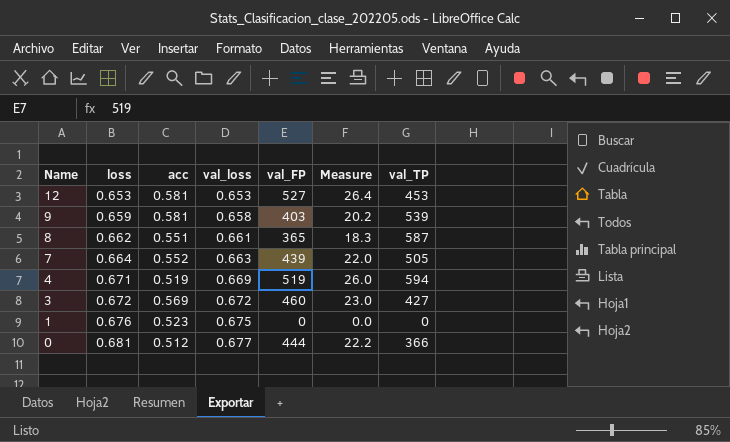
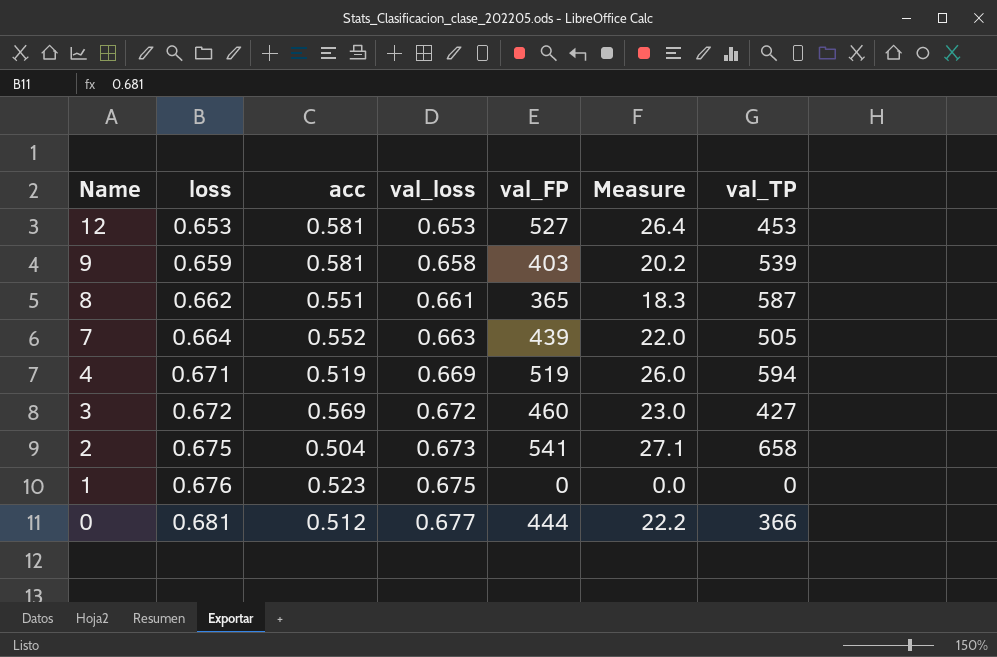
row 2: none -> 0.675 | 0.504 | 0.673 | 541 | 27.1 | 658

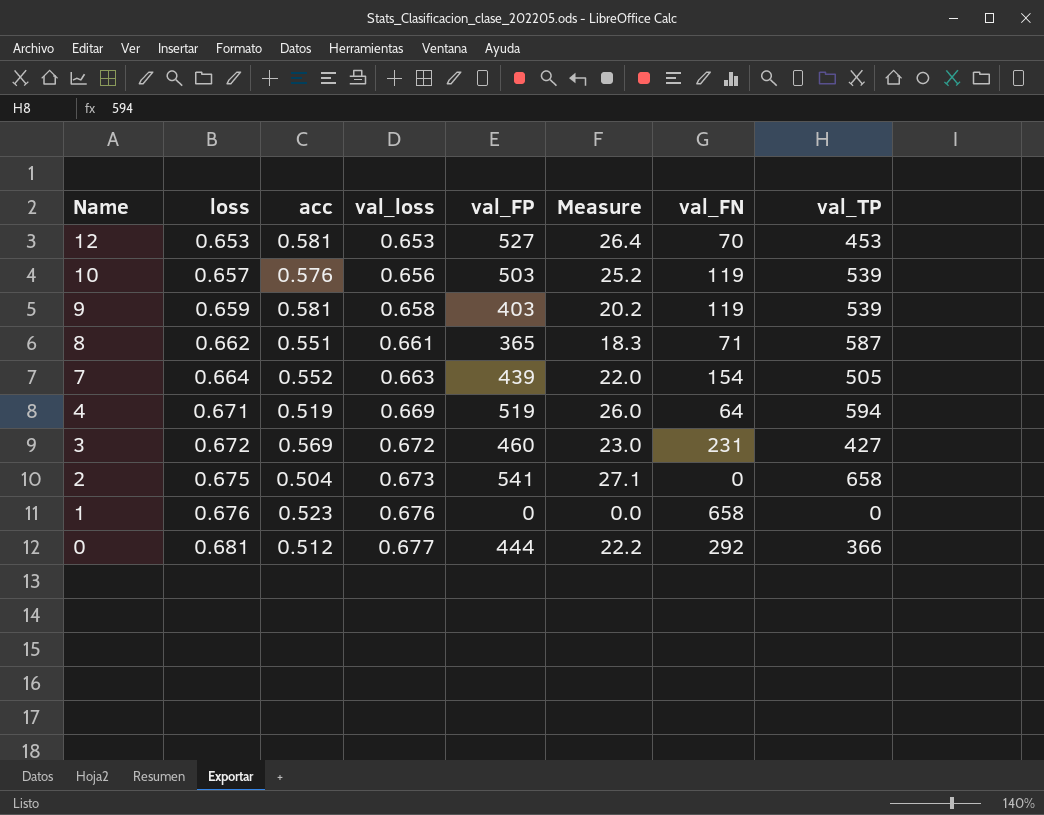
column val_FN | position: none -> 7
row 10: none -> 0.657 | 0.576 | 0.656 | 503 | 25.2 | 119 | 539
1 | val_loss: 0.675 -> 0.676

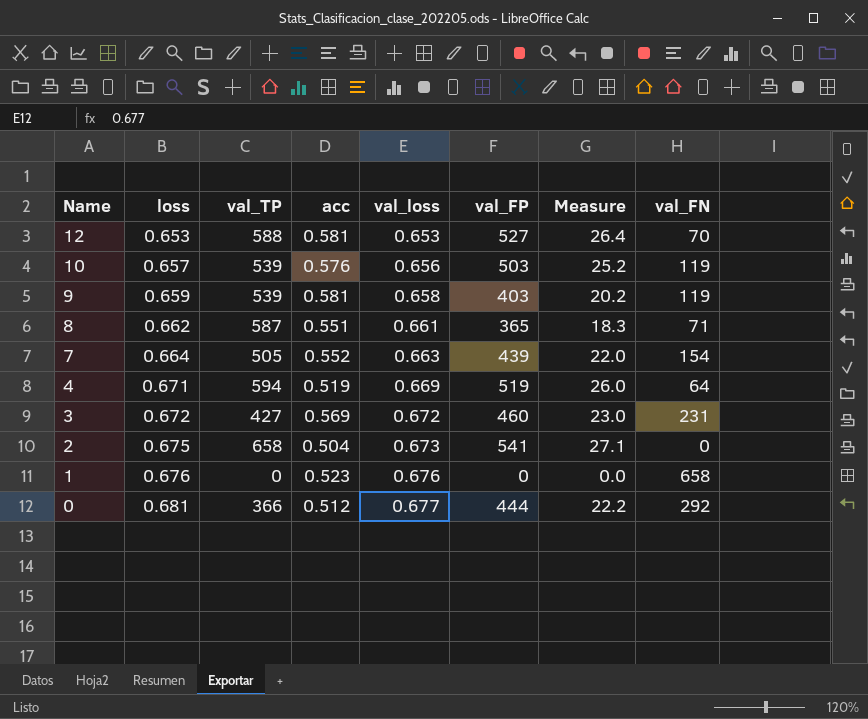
column val_TP | position: 8 -> 3
12 | val_TP: 453 -> 588

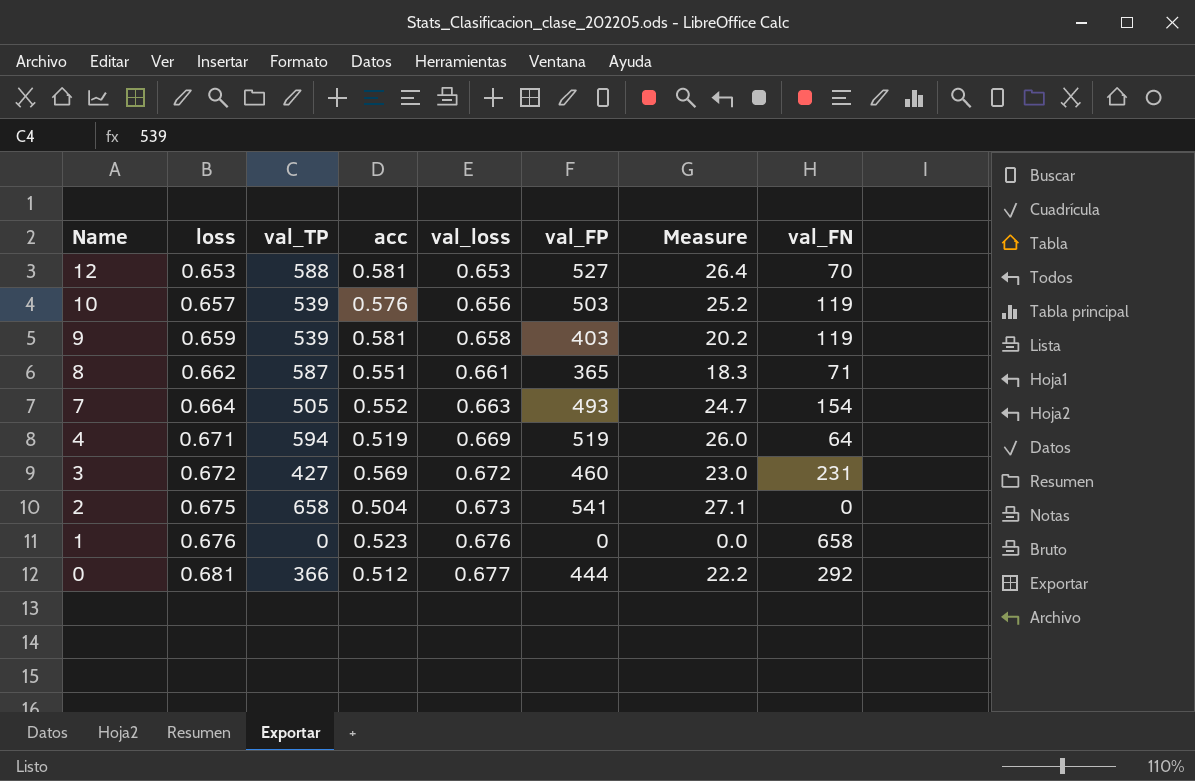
7 | val_FP: 439 -> 493
7 | Measure: 22.0 -> 24.7

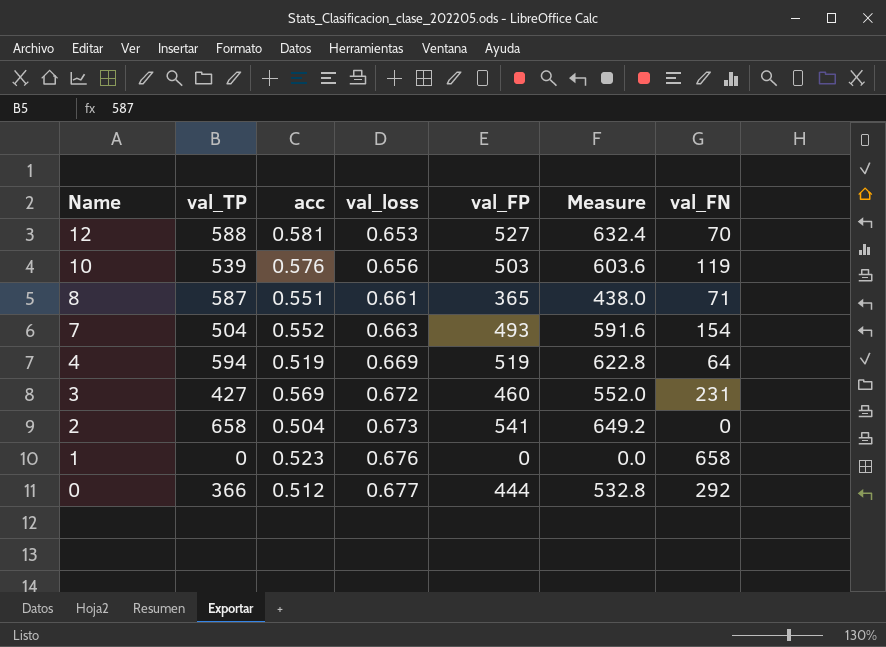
column loss | position: 2 -> none
column Measure | formula: [val_FP] * 0.05 -> [val_FP] * 1.2
row 9: 0.659 | 539 | 0.581 | 0.658 | 403 | 20.2 | 119 -> none
7 | val_TP: 505 -> 504

